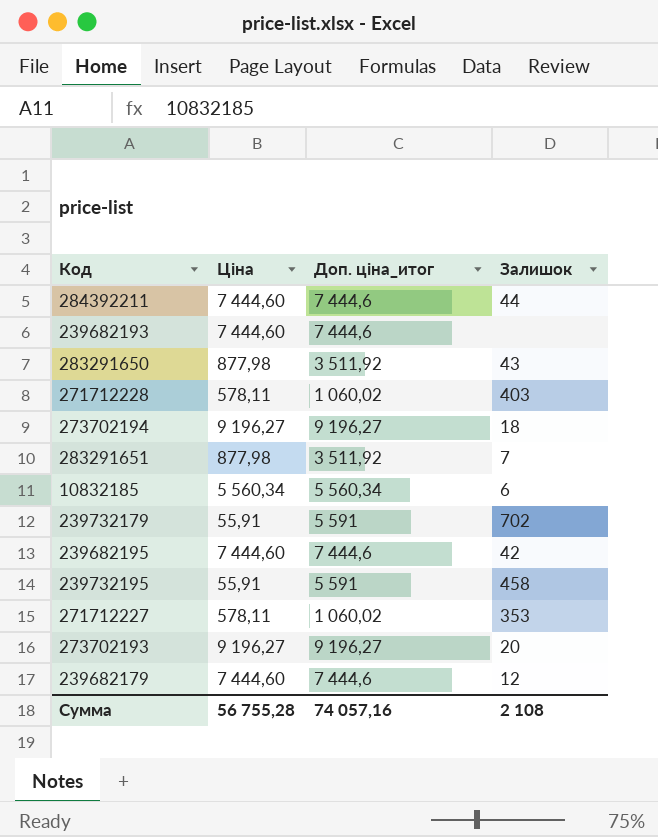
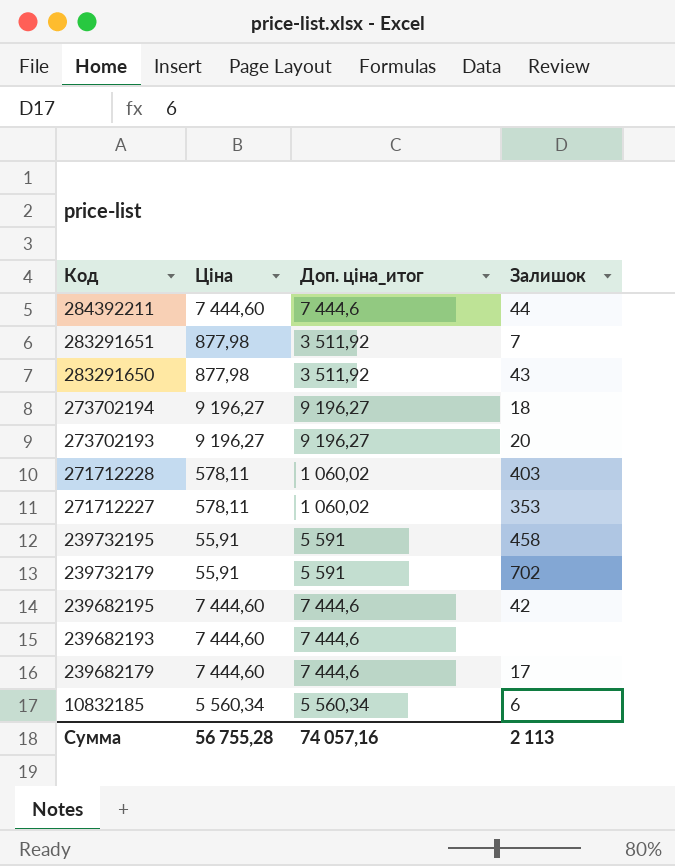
row order: none -> Код descending
239682179 | Залишок: 12 -> 17
Сумма | Залишок: 2 108 -> 2 113

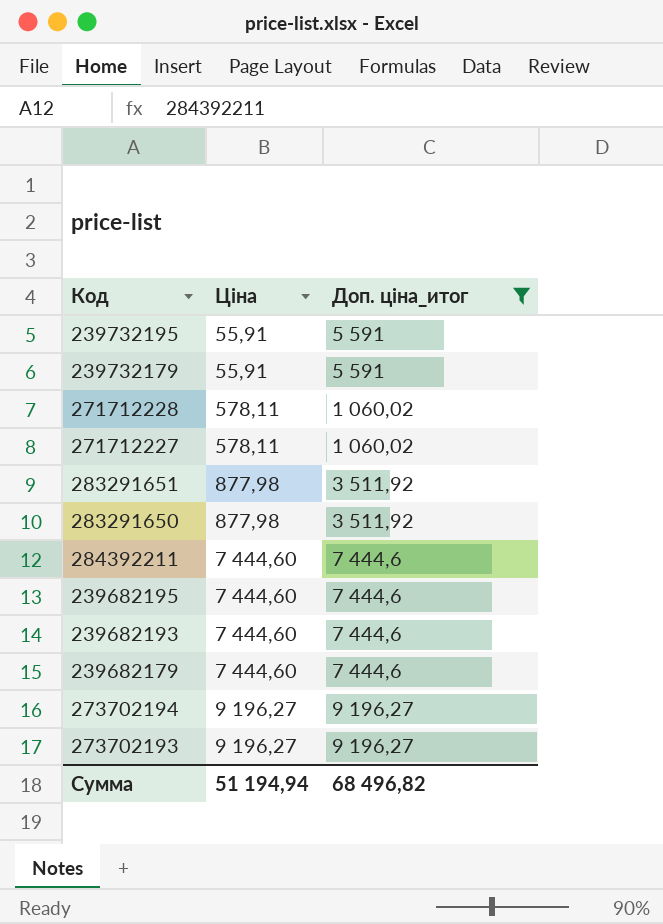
filter: none -> Доп. ціна_итог != 5 560,34
row order: Код descending -> Ціна ascending
column Залишок | position: 4 -> none
Сумма | Ціна: 56 755,28 -> 51 194,94
Сумма | Доп. ціна_итог: 74 057,16 -> 68 496,82

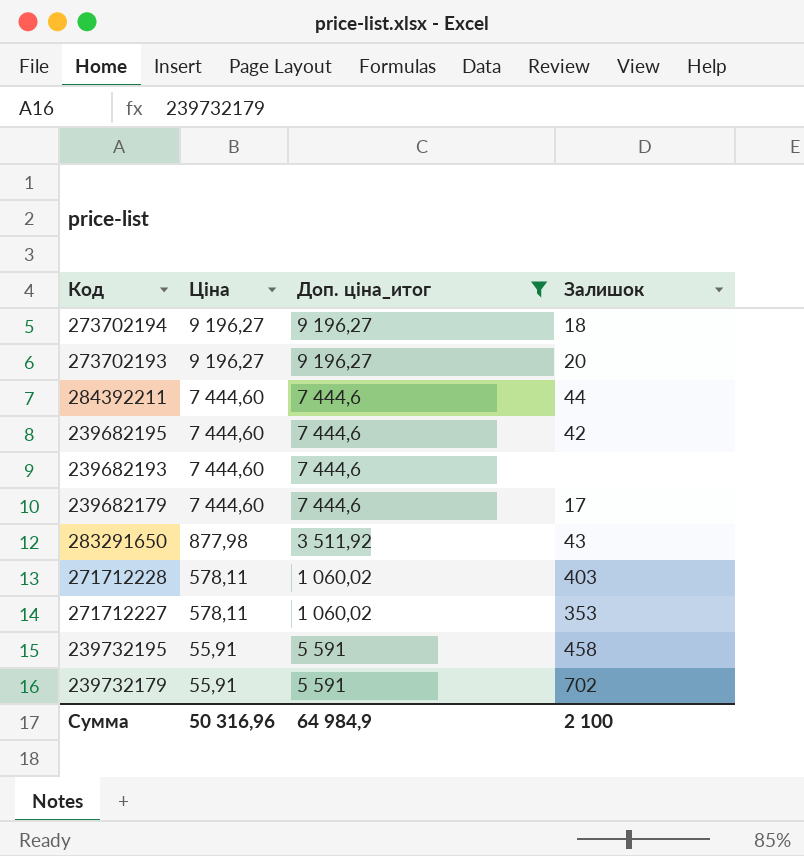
row order: Ціна ascending -> Ціна descending
column Залишок | position: none -> 4
row 283291651: 877,98 | 3 511,92 -> none
Сумма | Ціна: 51 194,94 -> 50 316,96
Сумма | Доп. ціна_итог: 68 496,82 -> 64 984,9

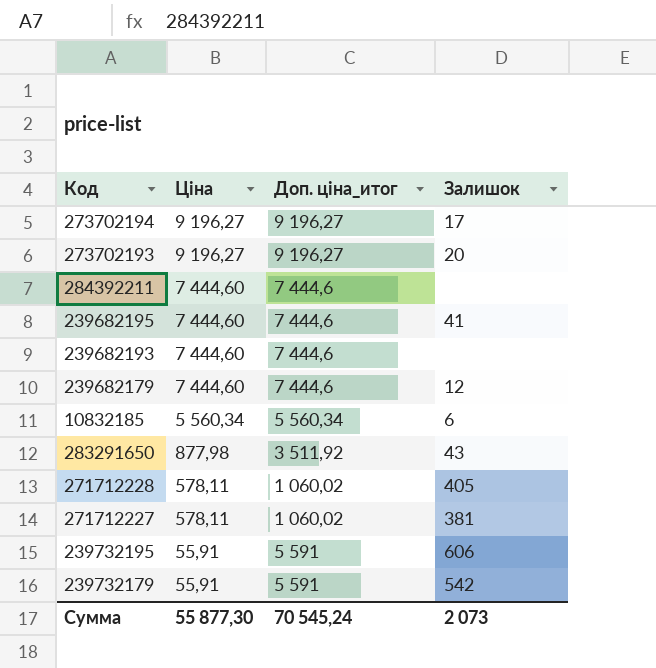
filter: Доп. ціна_итог != 5 560,34 -> none
273702194 | Залишок: 18 -> 17
284392211 | Залишок: 44 -> none
239682195 | Залишок: 42 -> 41
239682179 | Залишок: 17 -> 12
271712228 | Залишок: 403 -> 405
271712227 | Залишок: 353 -> 381
239732195 | Залишок: 458 -> 606
239732179 | Залишок: 702 -> 542
Сумма | Ціна: 50 316,96 -> 55 877,30
Сумма | Доп. ціна_итог: 64 984,9 -> 70 545,24
Сумма | Залишок: 2 100 -> 2 073

